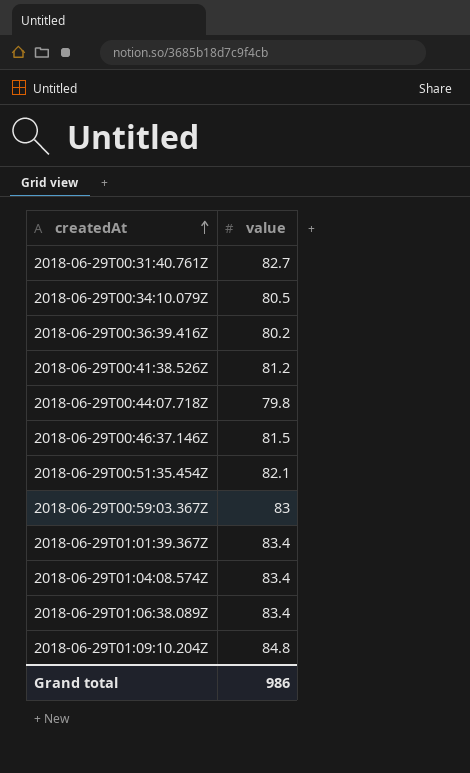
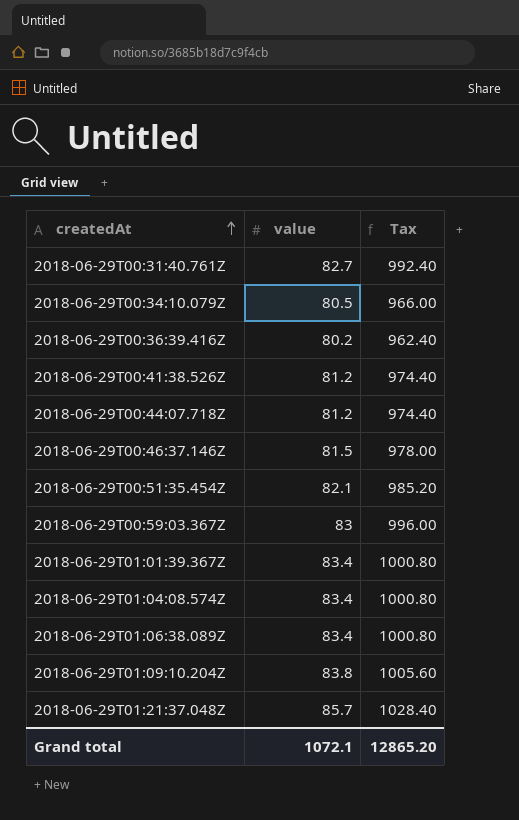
column Tax | formula: none -> [value] * 12
2018-06-29T00:44:07.718Z | value: 79.8 -> 81.2
2018-06-29T01:09:10.204Z | value: 84.8 -> 83.8
row 2018-06-29T01:21:37.048Z: none -> 85.7 | 1028.40
Grand total | value: 986 -> 1072.1

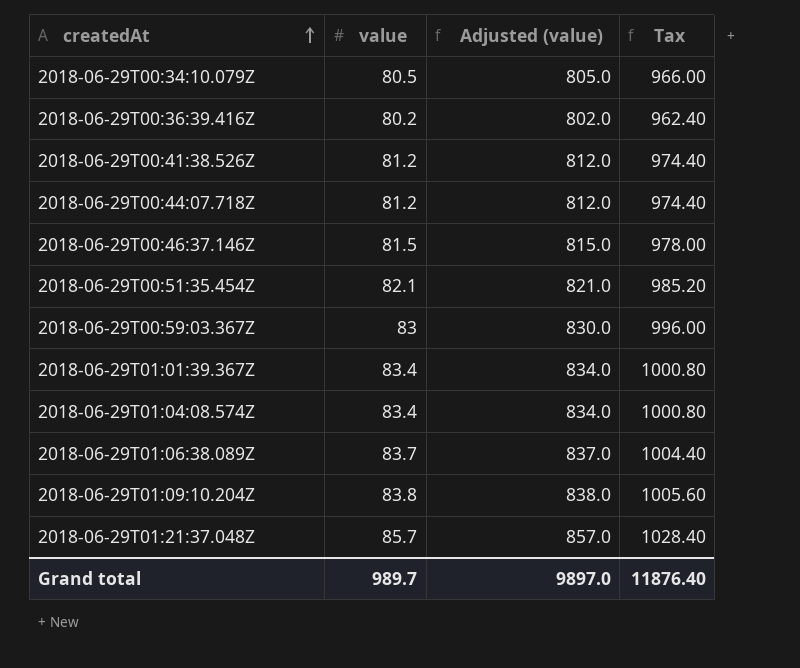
column Adjusted (value) | formula: none -> [value] * 10
row 2018-06-29T00:31:40.761Z: 82.7 | 992.40 -> none
2018-06-29T01:06:38.089Z | value: 83.4 -> 83.7
2018-06-29T01:06:38.089Z | Tax: 1000.80 -> 1004.40
Grand total | value: 1072.1 -> 989.7
Grand total | Tax: 12865.20 -> 11876.40

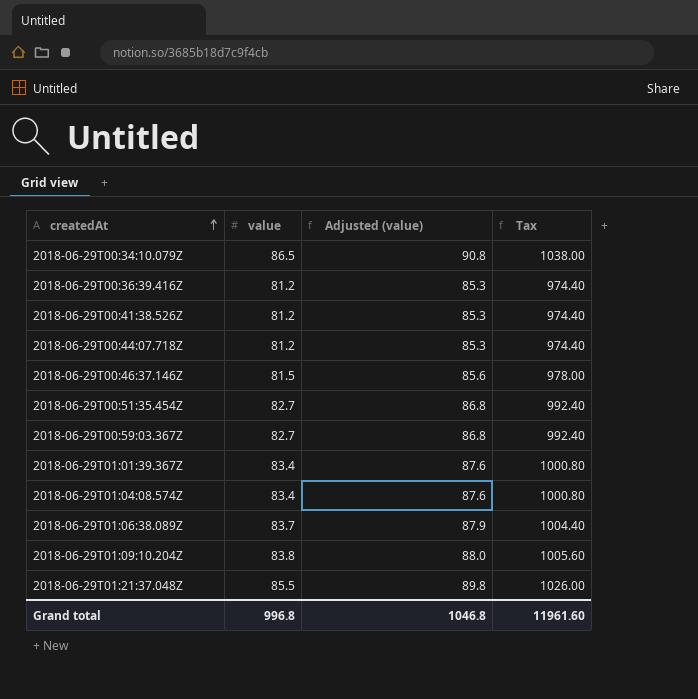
column Adjusted (value) | formula: [value] * 10 -> [value] * 1.05
2018-06-29T00:34:10.079Z | value: 80.5 -> 86.5
2018-06-29T00:34:10.079Z | Tax: 966.00 -> 1038.00
2018-06-29T00:36:39.416Z | value: 80.2 -> 81.2
2018-06-29T00:36:39.416Z | Tax: 962.40 -> 974.40
2018-06-29T00:51:35.454Z | value: 82.1 -> 82.7
2018-06-29T00:51:35.454Z | Tax: 985.20 -> 992.40
2018-06-29T00:59:03.367Z | value: 83 -> 82.7
2018-06-29T00:59:03.367Z | Tax: 996.00 -> 992.40
2018-06-29T01:21:37.048Z | value: 85.7 -> 85.5
2018-06-29T01:21:37.048Z | Tax: 1028.40 -> 1026.00
Grand total | value: 989.7 -> 996.8
Grand total | Adjusted (value): 9897.0 -> 1046.8
Grand total | Tax: 11876.40 -> 11961.60

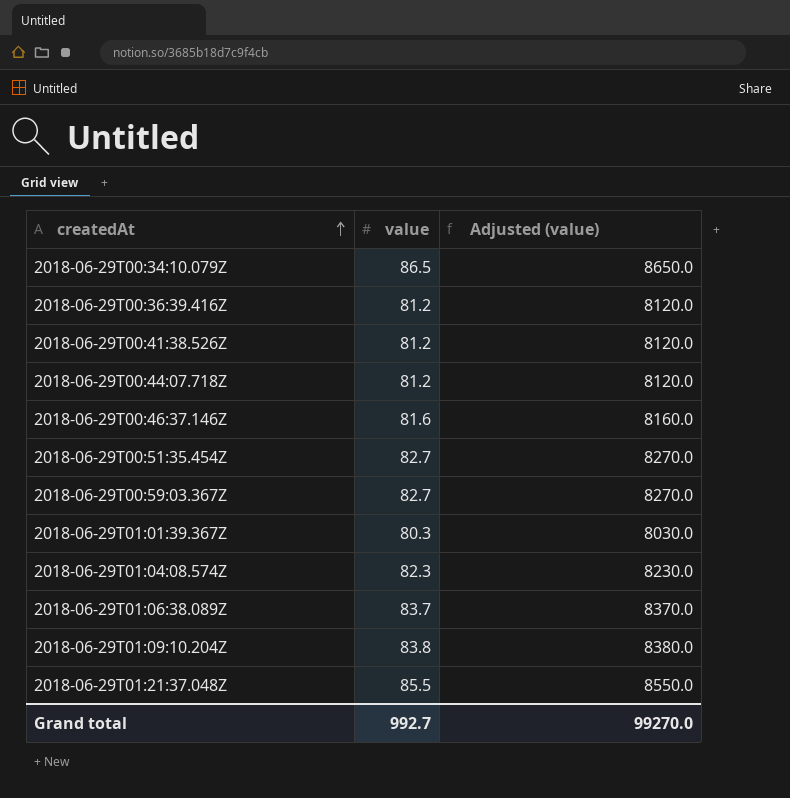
column Tax | formula: [value] * 12 -> none
column Adjusted (value) | formula: [value] * 1.05 -> [value] * 100
2018-06-29T00:46:37.146Z | value: 81.5 -> 81.6
2018-06-29T01:01:39.367Z | value: 83.4 -> 80.3
2018-06-29T01:04:08.574Z | value: 83.4 -> 82.3
Grand total | value: 996.8 -> 992.7
Grand total | Adjusted (value): 1046.8 -> 99270.0

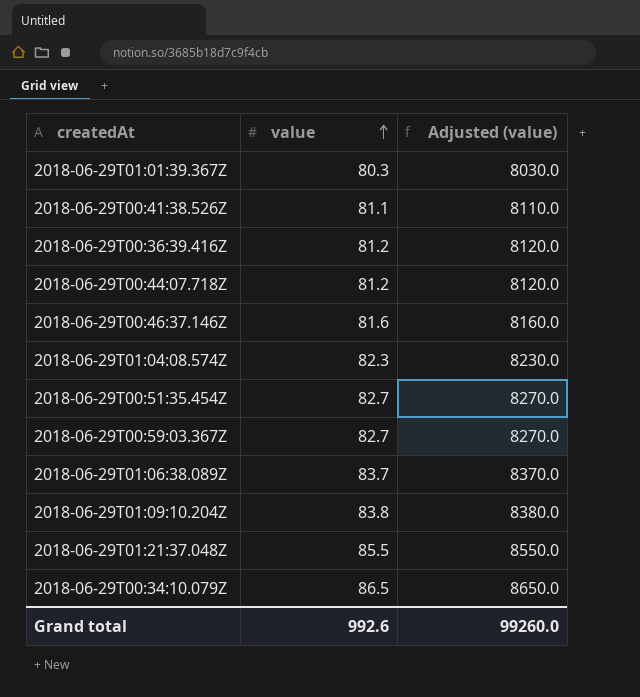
row order: createdAt ascending -> value ascending
2018-06-29T00:41:38.526Z | value: 81.2 -> 81.1
2018-06-29T00:41:38.526Z | Adjusted (value): 8120.0 -> 8110.0
Grand total | value: 992.7 -> 992.6
Grand total | Adjusted (value): 99270.0 -> 99260.0

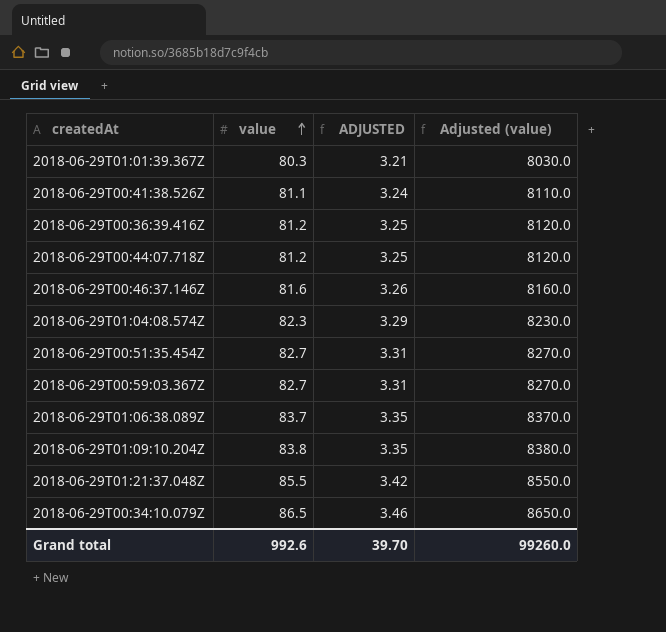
column ADJUSTED | formula: none -> [value] * 0.04

